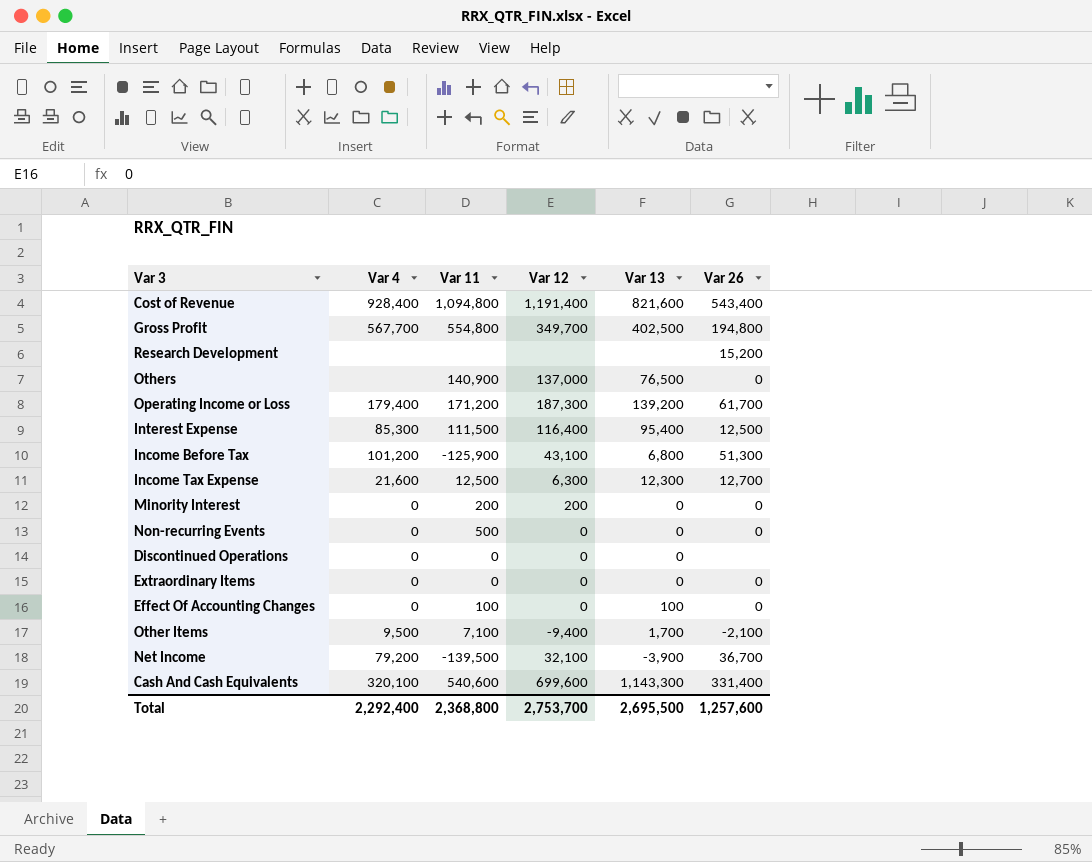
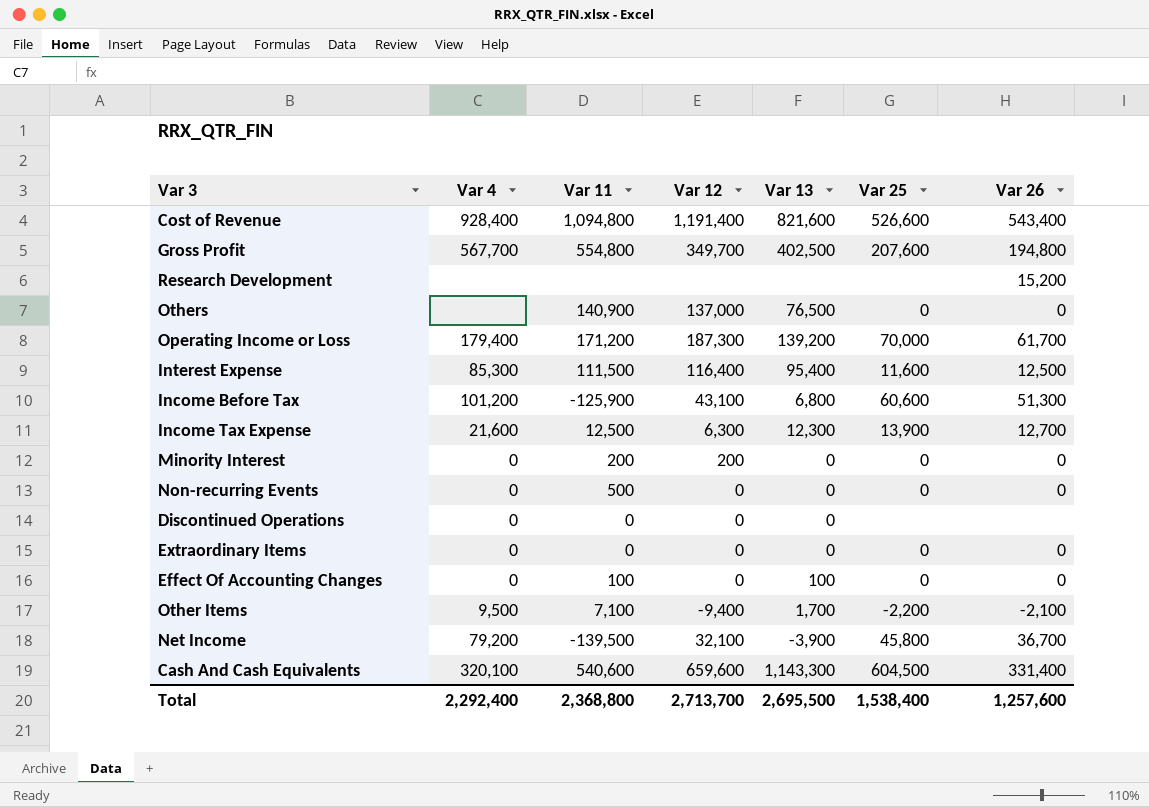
column Var 25 | position: none -> 6
Cash And Cash Equivalents | Var 12: 699,600 -> 659,600
Total | Var 12: 2,753,700 -> 2,713,700

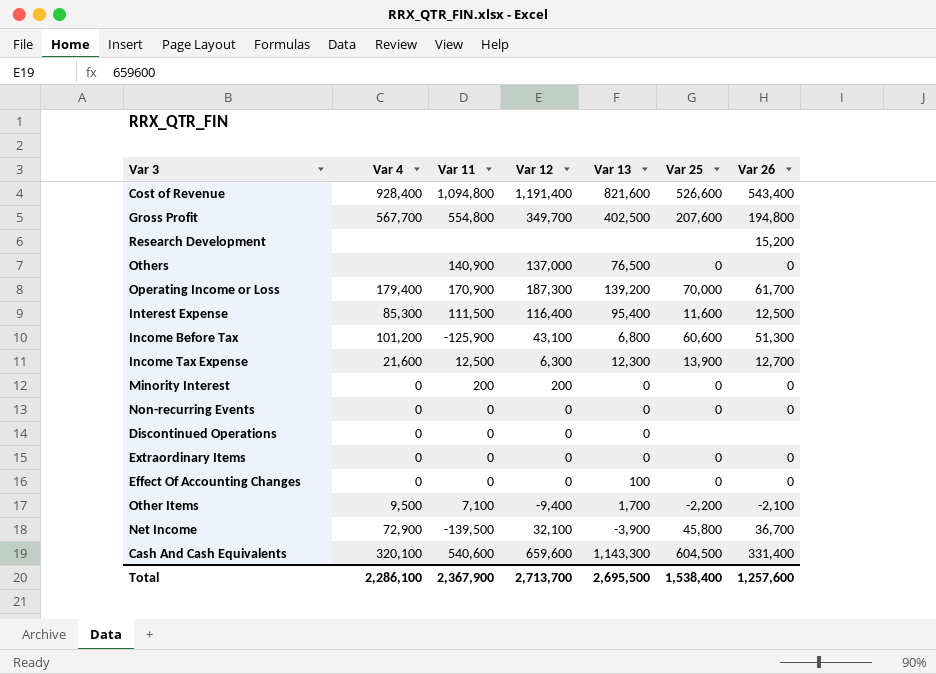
Operating Income or Loss | Var 11: 171,200 -> 170,900
Non-recurring Events | Var 11: 500 -> 0
Effect Of Accounting Changes | Var 11: 100 -> 0
Net Income | Var 4: 79,200 -> 72,900
Total | Var 4: 2,292,400 -> 2,286,100
Total | Var 11: 2,368,800 -> 2,367,900

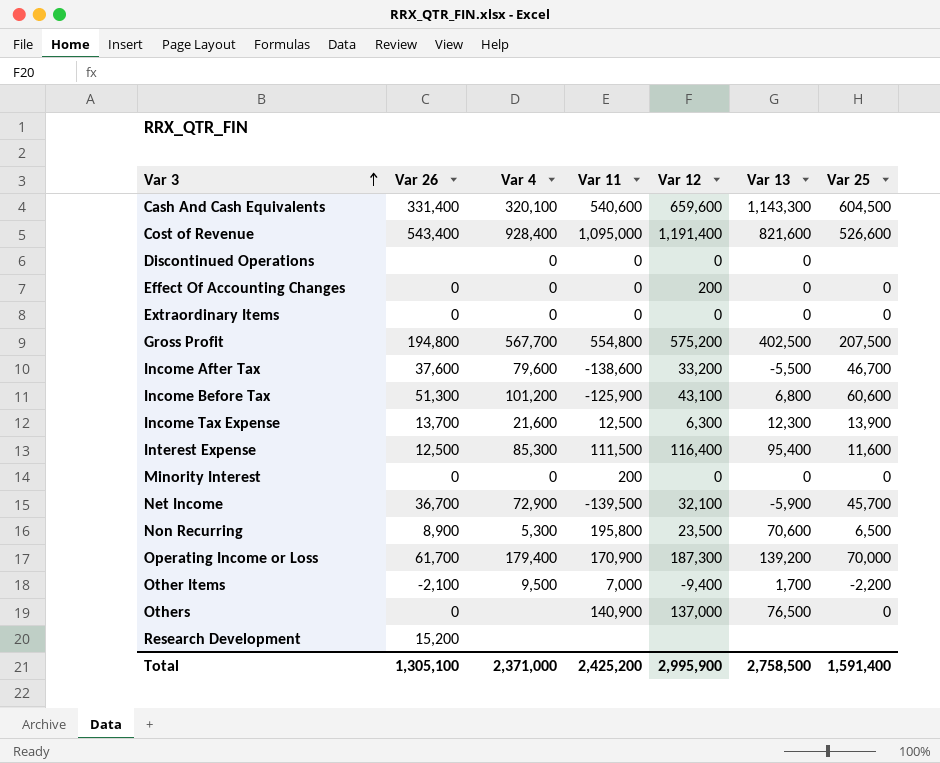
row order: none -> Var 3 ascending
column Var 26 | position: 7 -> 2
row Non-recurring Events: 0 | 0 | 0 | 0 | 0 | 0 -> none
Cost of Revenue | Var 11: 1,094,800 -> 1,095,000
Effect Of Accounting Changes | Var 12: 0 -> 200
Effect Of Accounting Changes | Var 13: 100 -> 0
Gross Profit | Var 12: 349,700 -> 575,200
Gross Profit | Var 25: 207,600 -> 207,500
row Income After Tax: none -> 37,600 | 79,600 | -138,600 | 33,200 | -5,500 | 46,700
Income Tax Expense | Var 26: 12,700 -> 13,700
Minority Interest | Var 12: 200 -> 0
Net Income | Var 13: -3,900 -> -5,900
Net Income | Var 25: 45,800 -> 45,700
row Non Recurring: none -> 8,900 | 5,300 | 195,800 | 23,500 | 70,600 | 6,500
Other Items | Var 11: 7,100 -> 7,000
Total | Var 26: 1,257,600 -> 1,305,100
Total | Var 4: 2,286,100 -> 2,371,000
Total | Var 11: 2,367,900 -> 2,425,200
Total | Var 12: 2,713,700 -> 2,995,900
Total | Var 13: 2,695,500 -> 2,758,500
Total | Var 25: 1,538,400 -> 1,591,400

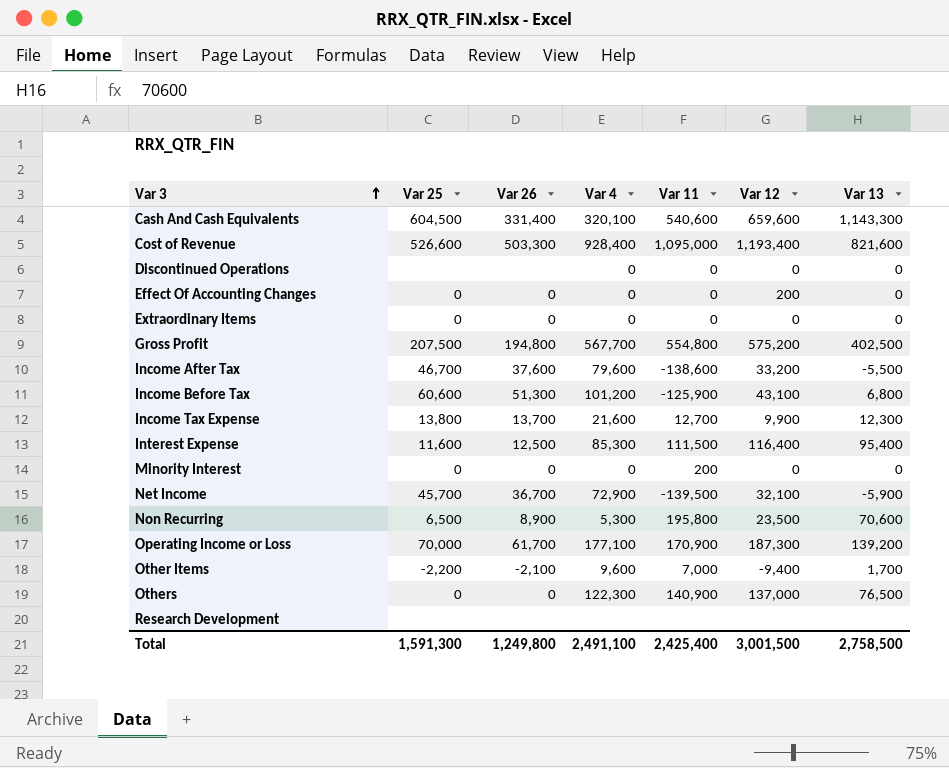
column Var 25 | position: 7 -> 2
Cost of Revenue | Var 26: 543,400 -> 503,300
Cost of Revenue | Var 12: 1,191,400 -> 1,193,400
Income Tax Expense | Var 25: 13,900 -> 13,800
Income Tax Expense | Var 11: 12,500 -> 12,700
Income Tax Expense | Var 12: 6,300 -> 9,900
Operating Income or Loss | Var 4: 179,400 -> 177,100
Other Items | Var 4: 9,500 -> 9,600
Others | Var 4: none -> 122,300
Research Development | Var 26: 15,200 -> none
Total | Var 25: 1,591,400 -> 1,591,300
Total | Var 26: 1,305,100 -> 1,249,800
Total | Var 4: 2,371,000 -> 2,491,100
Total | Var 11: 2,425,200 -> 2,425,400
Total | Var 12: 2,995,900 -> 3,001,500

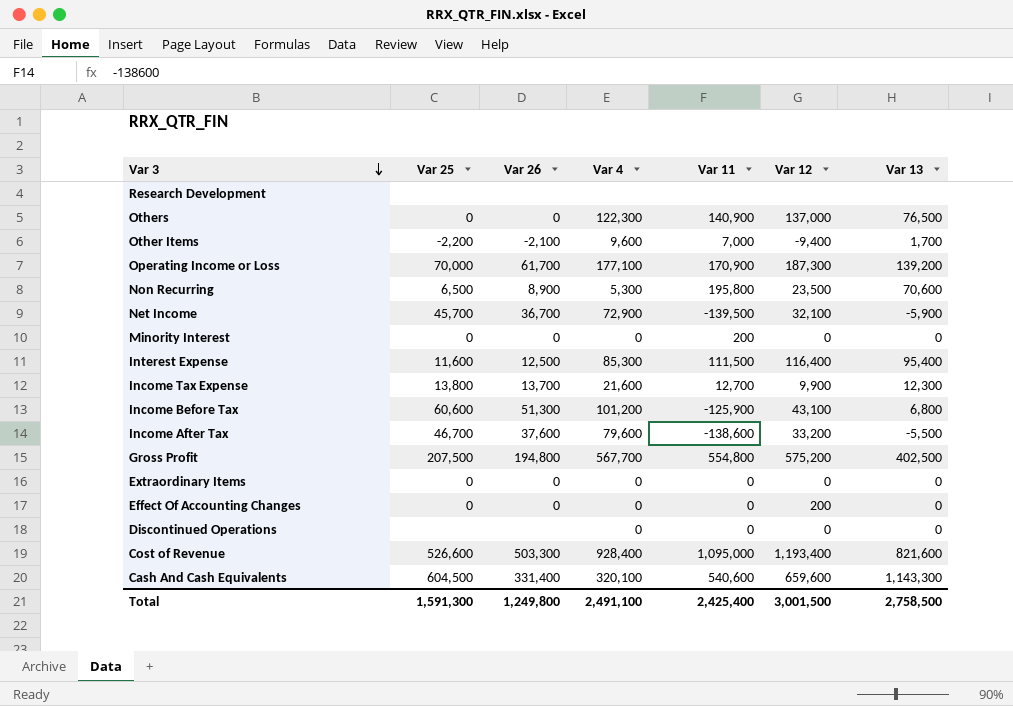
row order: Var 3 ascending -> Var 3 descending

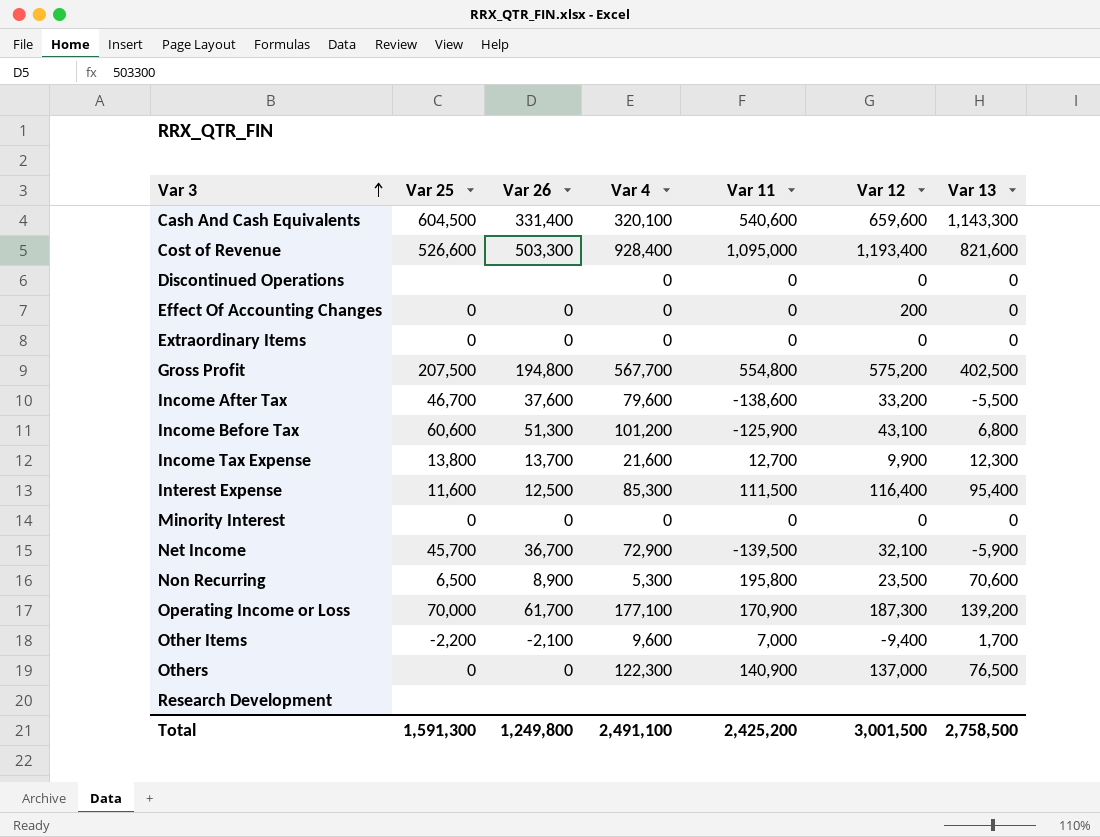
row order: Var 3 descending -> Var 3 ascending
Minority Interest | Var 11: 200 -> 0
Total | Var 11: 2,425,400 -> 2,425,200

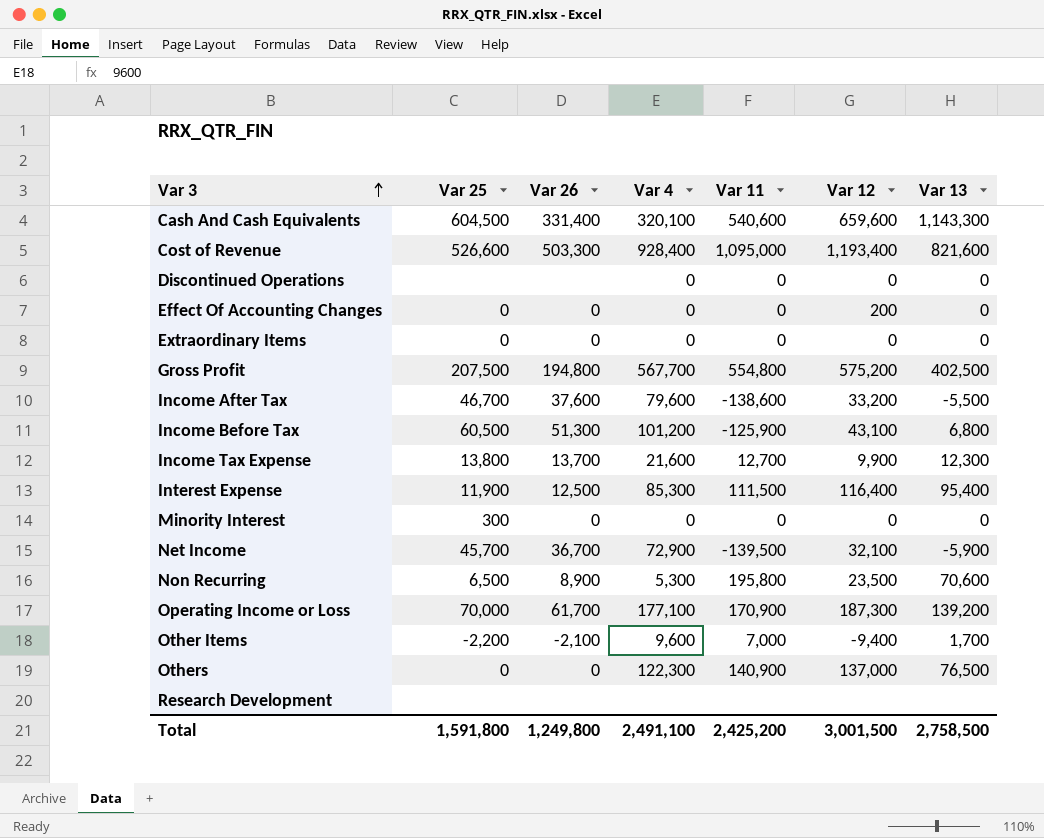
Income Before Tax | Var 25: 60,600 -> 60,500
Interest Expense | Var 25: 11,600 -> 11,900
Minority Interest | Var 25: 0 -> 300
Total | Var 25: 1,591,300 -> 1,591,800

